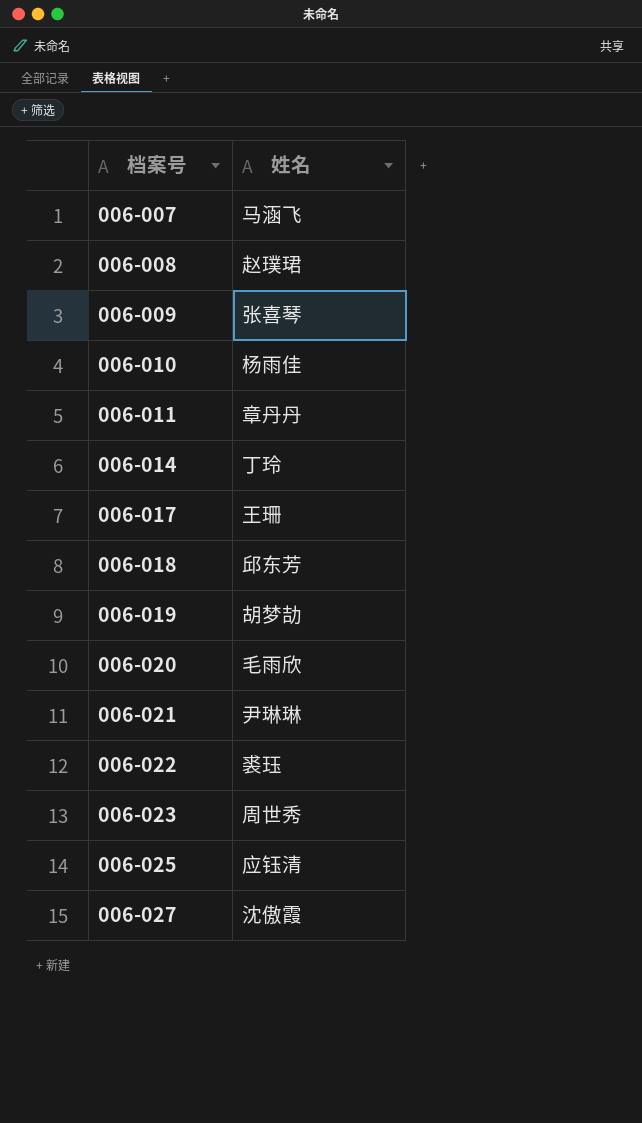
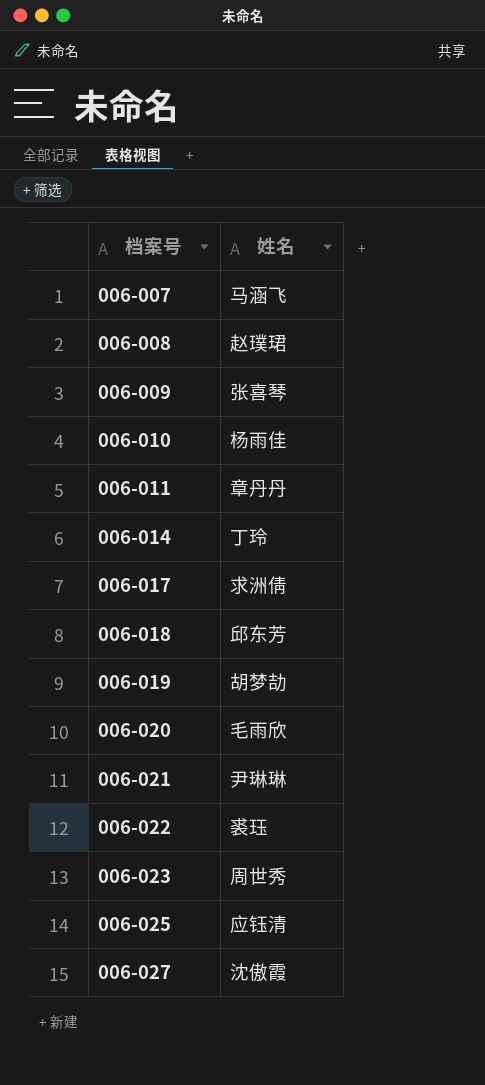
006-017 | 姓名: 王珊 -> 求洲倩

